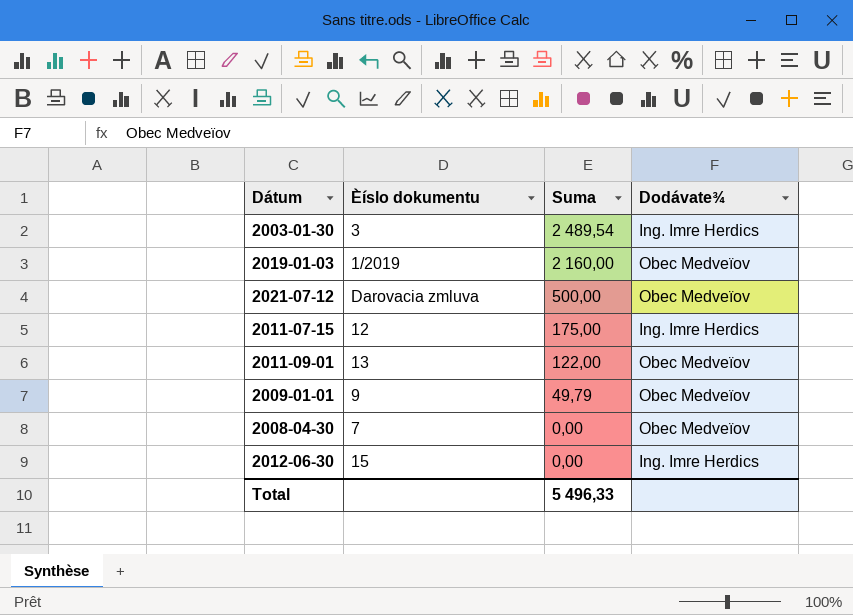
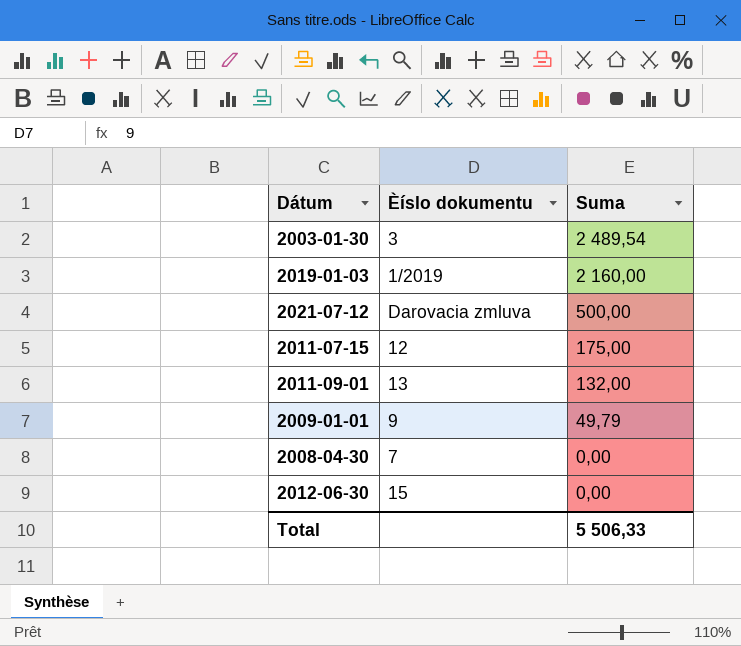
column Dodávate¾ | position: 4 -> none
2011-09-01 | Suma: 122,00 -> 132,00
Total | Suma: 5 496,33 -> 5 506,33

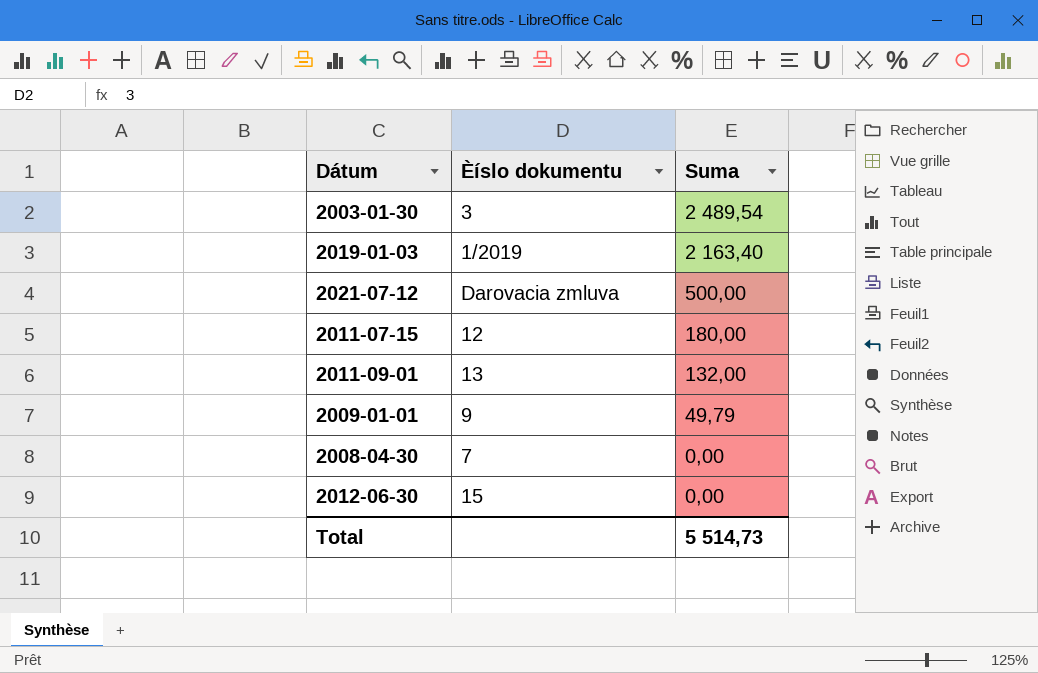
2019-01-03 | Suma: 2 160,00 -> 2 163,40
2011-07-15 | Suma: 175,00 -> 180,00
Total | Suma: 5 506,33 -> 5 514,73

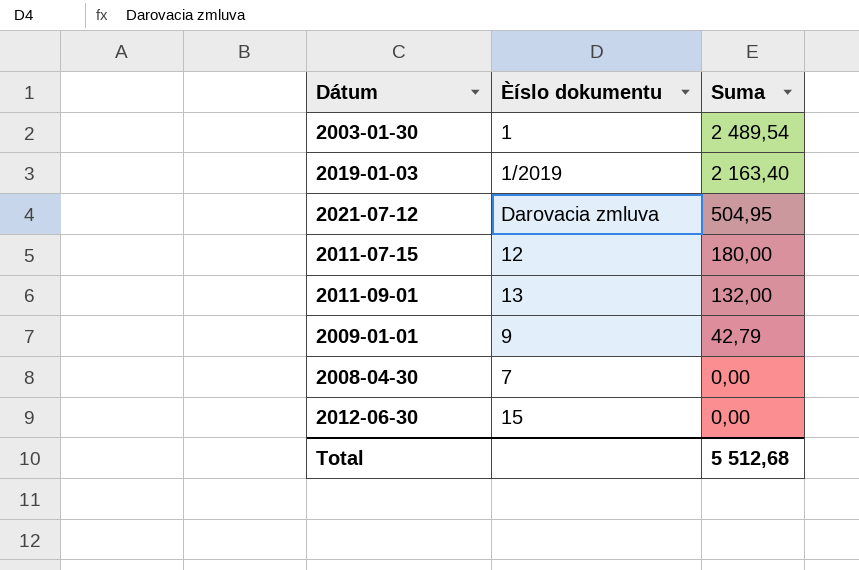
2003-01-30 | Èíslo dokumentu: 3 -> 1
2021-07-12 | Suma: 500,00 -> 504,95
2009-01-01 | Suma: 49,79 -> 42,79
Total | Suma: 5 514,73 -> 5 512,68

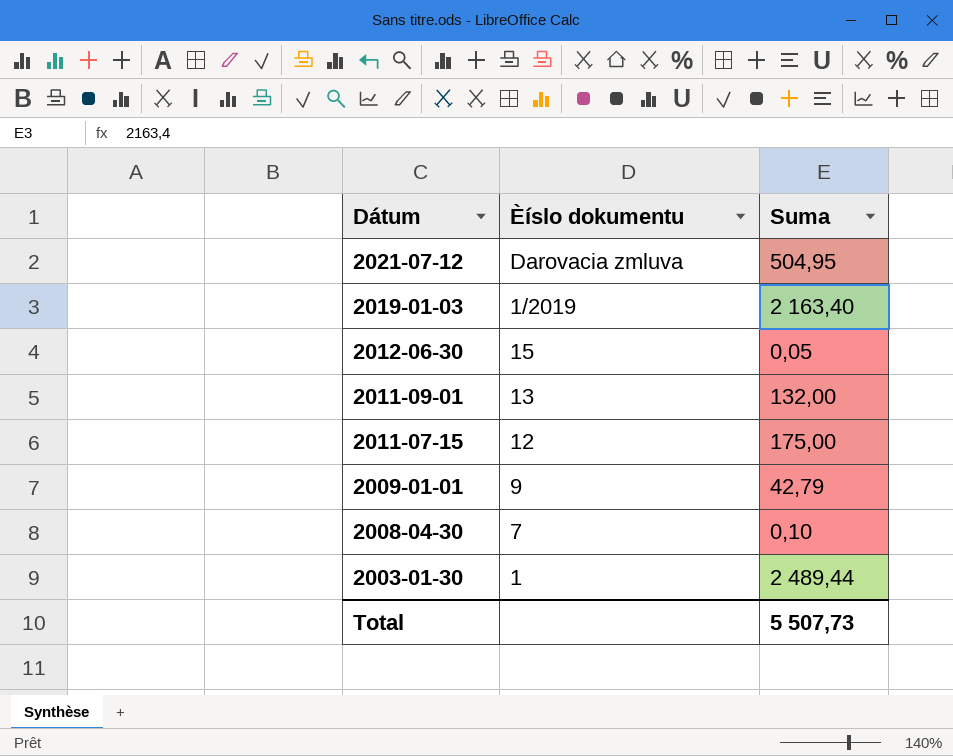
row order: Suma descending -> Dátum descending
2012-06-30 | Suma: 0,00 -> 0,05
2011-07-15 | Suma: 180,00 -> 175,00
2008-04-30 | Suma: 0,00 -> 0,10
2003-01-30 | Suma: 2 489,54 -> 2 489,44
Total | Suma: 5 512,68 -> 5 507,73

